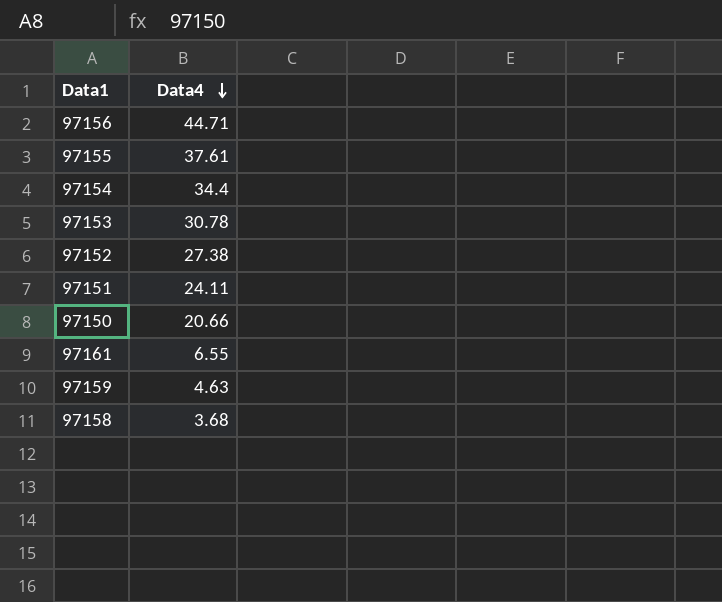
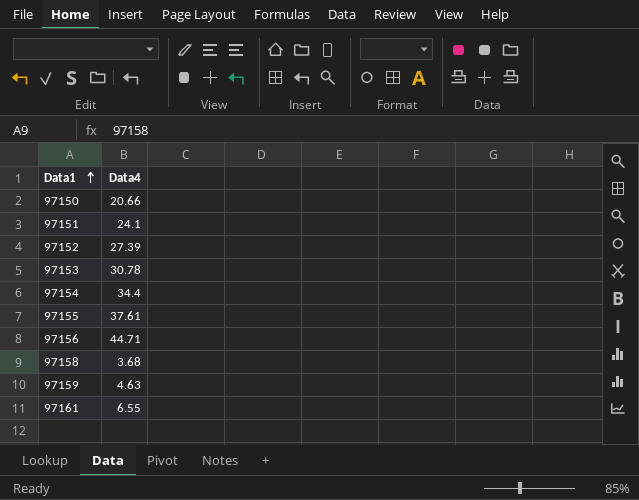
row order: Data4 descending -> Data1 ascending
97151 | Data4: 24.11 -> 24.1
97152 | Data4: 27.38 -> 27.39

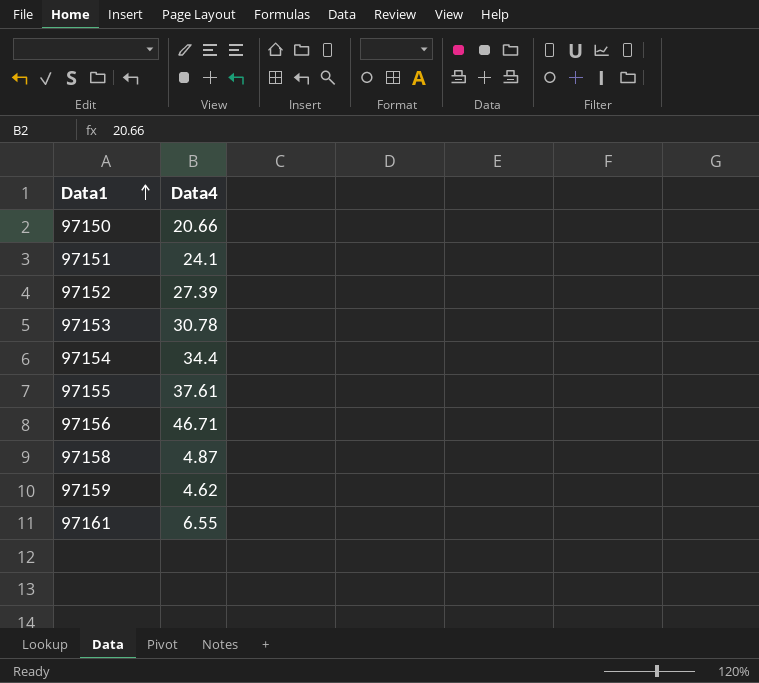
97156 | Data4: 44.71 -> 46.71
97158 | Data4: 3.68 -> 4.87
97159 | Data4: 4.63 -> 4.62

